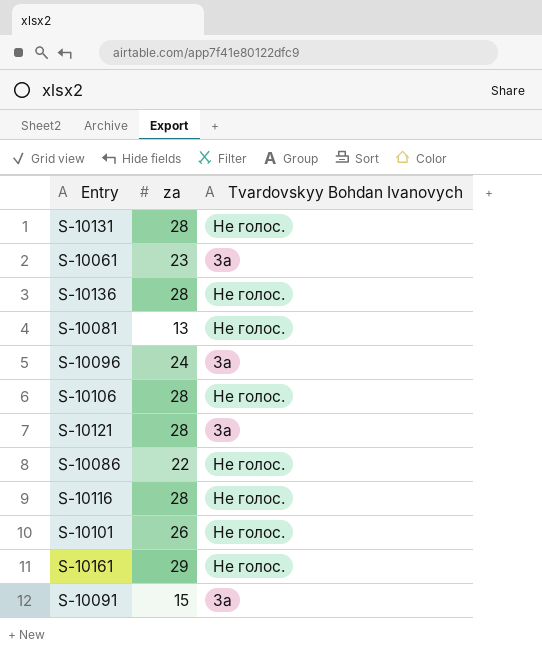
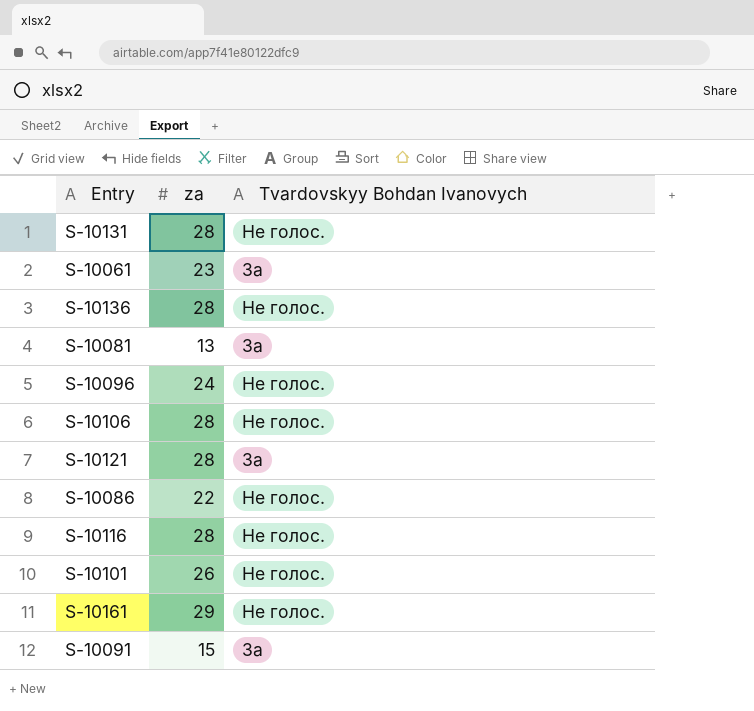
S-10081 | Tvardovskyy Bohdan Ivanovych: Не голос. -> За
S-10096 | Tvardovskyy Bohdan Ivanovych: За -> Не голос.

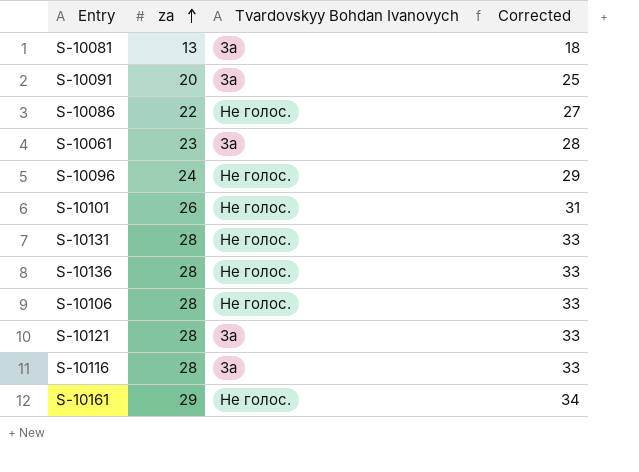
row order: none -> za ascending
column Corrected | formula: none -> [za] + 5
S-10091 | za: 15 -> 20
S-10116 | Tvardovskyy Bohdan Ivanovych: Не голос. -> За

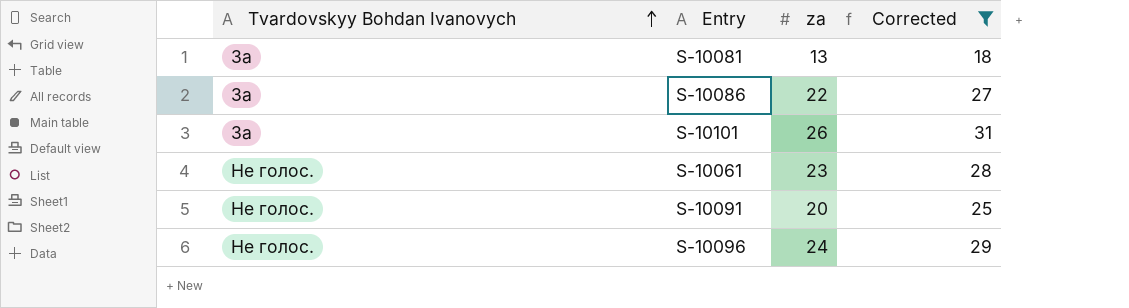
filter: none -> Corrected <= 31
row order: za ascending -> Tvardovskyy Bohdan Ivanovych ascending
column Tvardovskyy Bohdan Ivanovych | position: 3 -> 1
S-10086 | Tvardovskyy Bohdan Ivanovych: Не голос. -> За
S-10101 | Tvardovskyy Bohdan Ivanovych: Не голос. -> За
S-10061 | Tvardovskyy Bohdan Ivanovych: За -> Не голос.
S-10091 | Tvardovskyy Bohdan Ivanovych: За -> Не голос.

